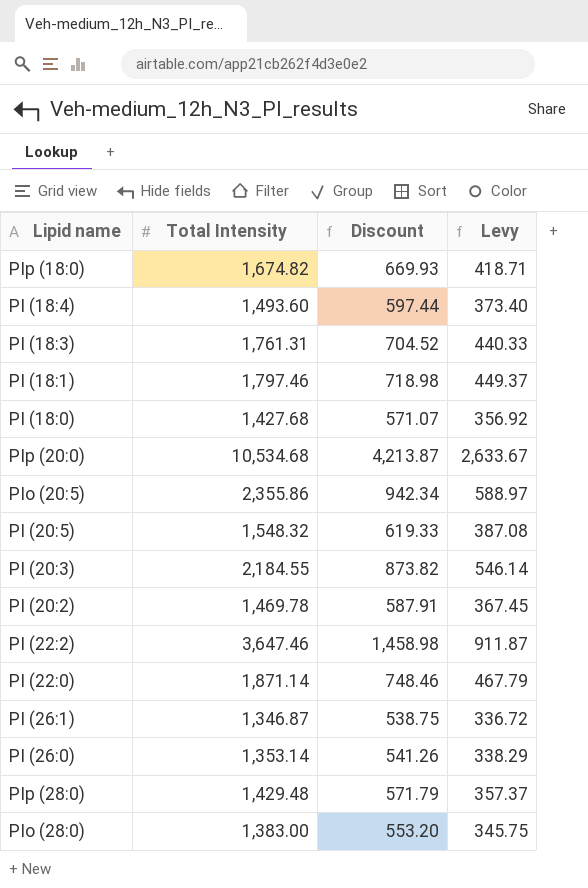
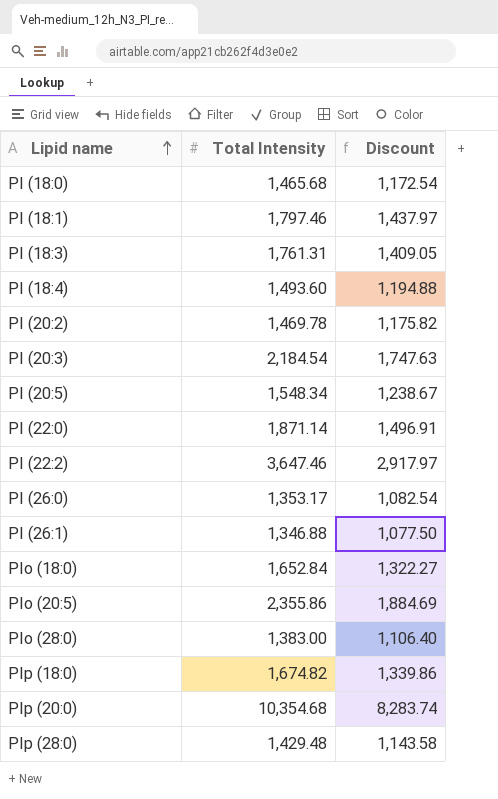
row order: none -> Lipid name ascending
column Levy | formula: [Total Intensity] * 0.25 -> none
column Discount | formula: [Total Intensity] * 0.4 -> [Total Intensity] * 0.8
PI (18:0) | Total Intensity: 1,427.68 -> 1,465.68
PI (20:3) | Total Intensity: 2,184.55 -> 2,184.54
PI (20:5) | Total Intensity: 1,548.32 -> 1,548.34
PI (26:0) | Total Intensity: 1,353.14 -> 1,353.17
PI (26:1) | Total Intensity: 1,346.87 -> 1,346.88
row PIo (18:0): none -> 1,652.84 | 1,322.27
PIp (20:0) | Total Intensity: 10,534.68 -> 10,354.68

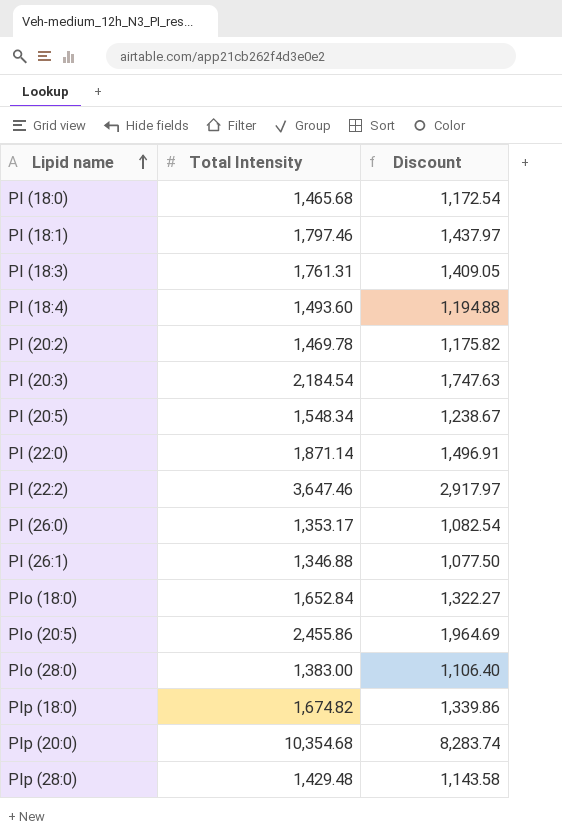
PIo (20:5) | Total Intensity: 2,355.86 -> 2,455.86
PIo (20:5) | Discount: 1,884.69 -> 1,964.69

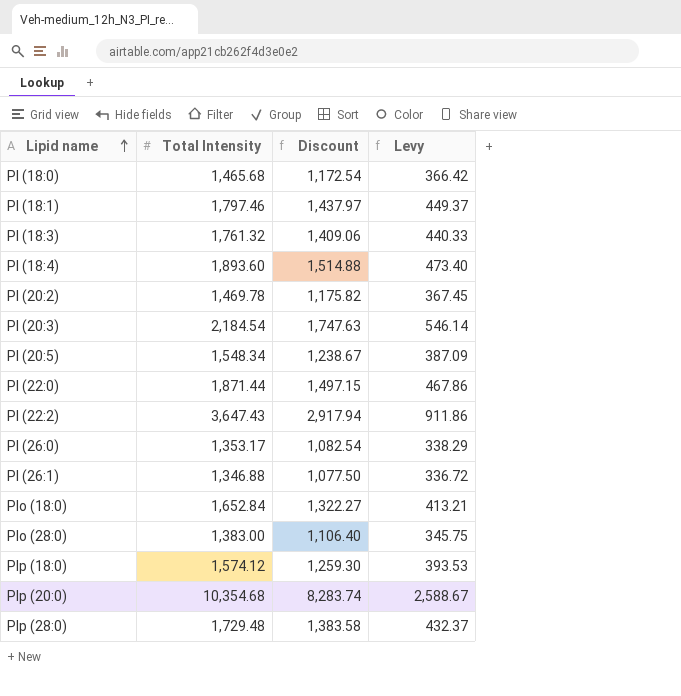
column Levy | formula: none -> [Total Intensity] * 0.25
row PIo (20:5): 2,455.86 | 1,964.69 -> none
PI (18:3) | Total Intensity: 1,761.31 -> 1,761.32
PI (18:3) | Discount: 1,409.05 -> 1,409.06
PI (18:4) | Total Intensity: 1,493.60 -> 1,893.60
PI (18:4) | Discount: 1,194.88 -> 1,514.88
PI (22:0) | Total Intensity: 1,871.14 -> 1,871.44
PI (22:0) | Discount: 1,496.91 -> 1,497.15
PI (22:2) | Total Intensity: 3,647.46 -> 3,647.43
PI (22:2) | Discount: 2,917.97 -> 2,917.94
PIp (18:0) | Total Intensity: 1,674.82 -> 1,574.12
PIp (18:0) | Discount: 1,339.86 -> 1,259.30
PIp (28:0) | Total Intensity: 1,429.48 -> 1,729.48
PIp (28:0) | Discount: 1,143.58 -> 1,383.58

